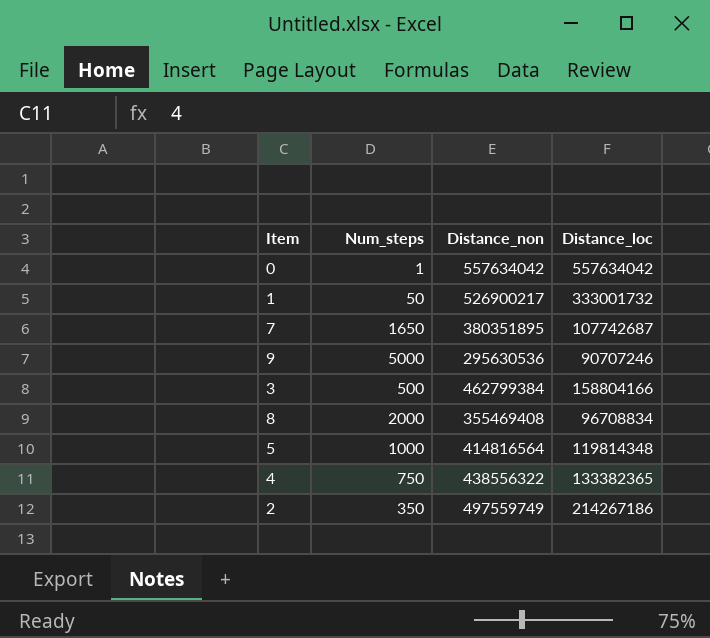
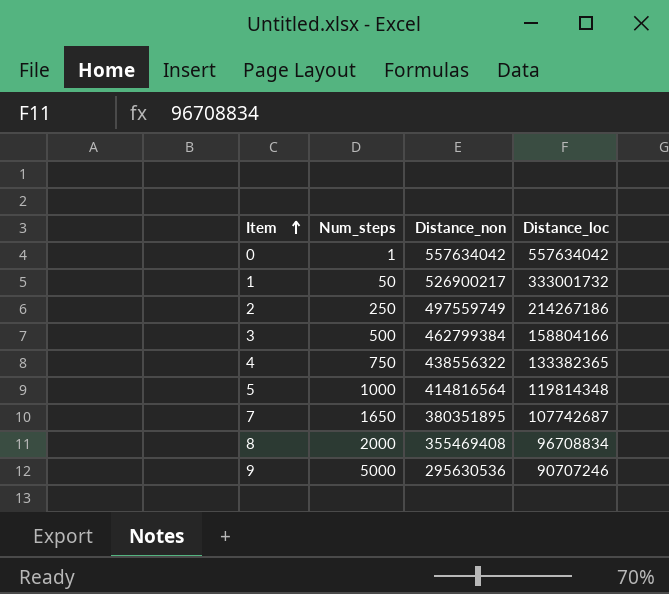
row order: none -> Item ascending
2 | Num_steps: 350 -> 250

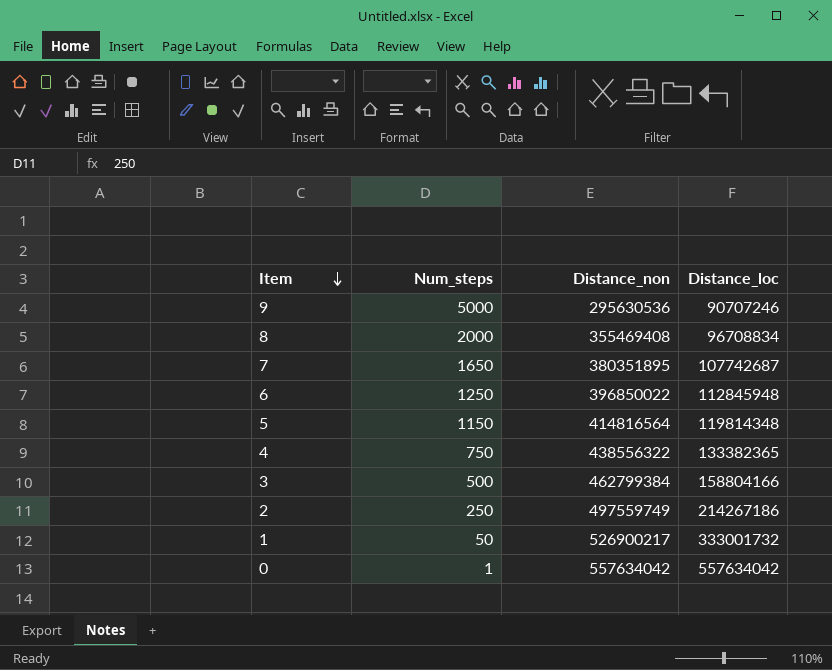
row order: Item ascending -> Item descending
row 6: none -> 1250 | 396850022 | 112845948
5 | Num_steps: 1000 -> 1150

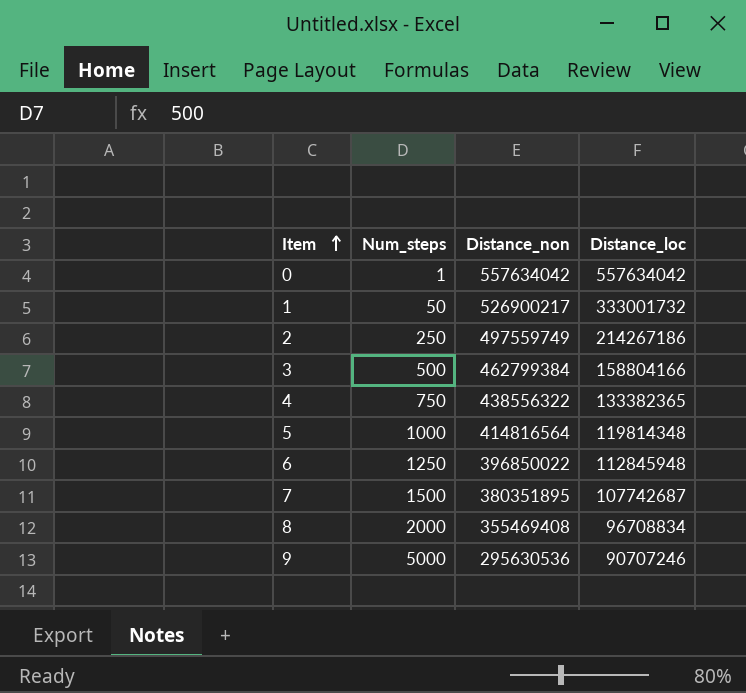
row order: Item descending -> Item ascending
5 | Num_steps: 1150 -> 1000
7 | Num_steps: 1650 -> 1500

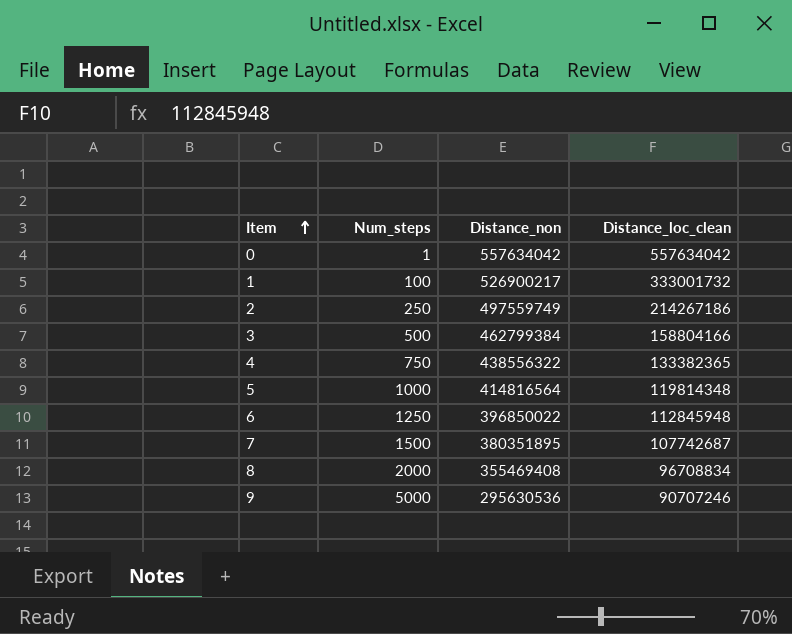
column name: Distance_loc -> Distance_loc_clean
1 | Num_steps: 50 -> 100

